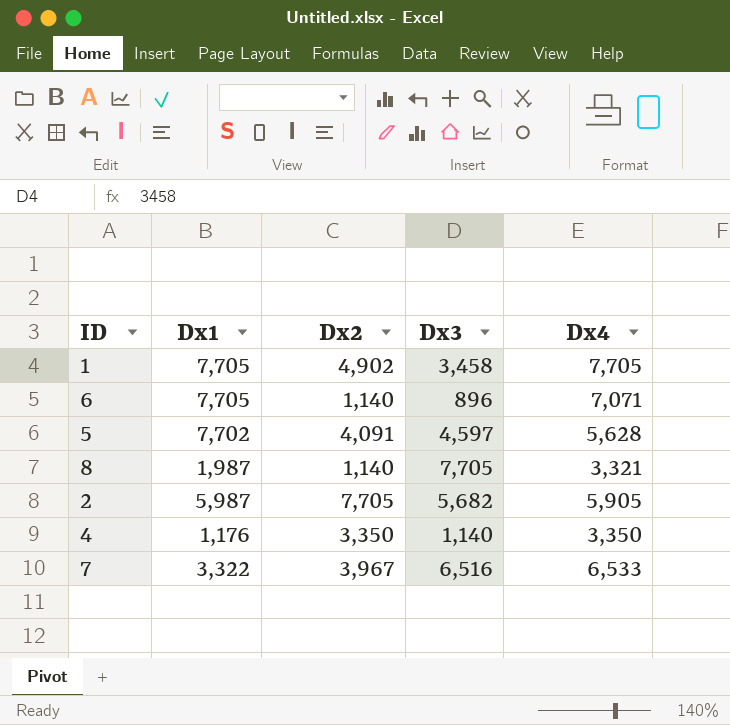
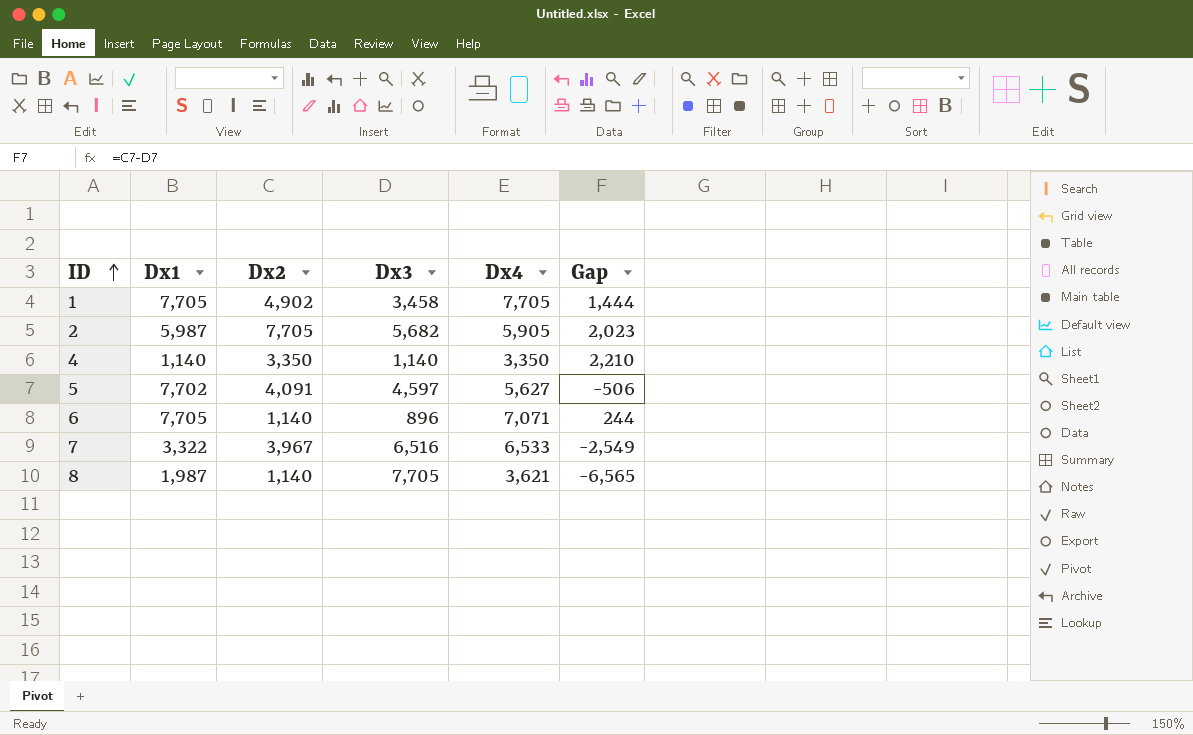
row order: none -> ID ascending
column Gap | formula: none -> [Dx2] - [Dx3]
4 | Dx1: 1,176 -> 1,140
5 | Dx4: 5,628 -> 5,627
8 | Dx4: 3,321 -> 3,621

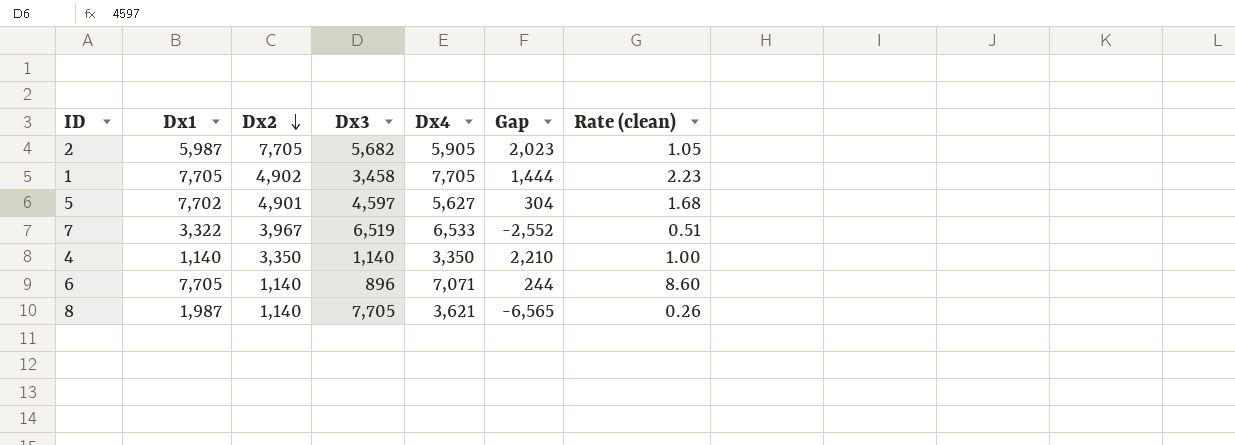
row order: ID ascending -> Dx2 descending
column Rate (clean) | formula: none -> [Dx1] / [Dx3]
5 | Dx2: 4,091 -> 4,901
5 | Gap: -506 -> 304
7 | Dx3: 6,516 -> 6,519
7 | Gap: -2,549 -> -2,552

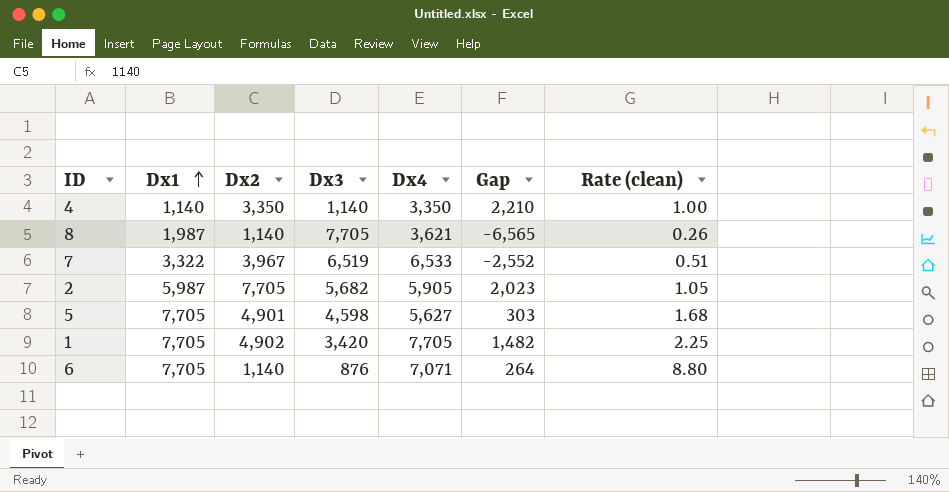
row order: Dx2 descending -> Dx1 ascending
5 | Dx1: 7,702 -> 7,705
5 | Dx3: 4,597 -> 4,598
5 | Gap: 304 -> 303
1 | Dx3: 3,458 -> 3,420
1 | Gap: 1,444 -> 1,482
1 | Rate (clean): 2.23 -> 2.25
6 | Dx3: 896 -> 876
6 | Gap: 244 -> 264
6 | Rate (clean): 8.60 -> 8.80

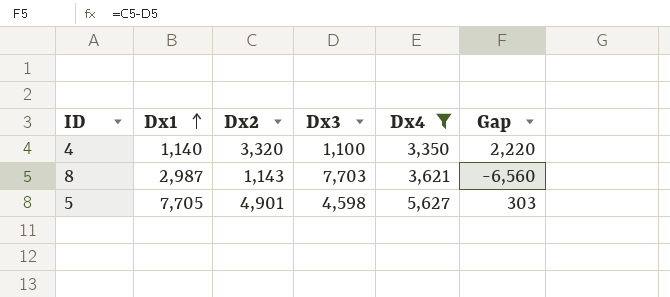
filter: none -> Dx4 <= 5,627
column Rate (clean) | formula: [Dx1] / [Dx3] -> none
4 | Dx2: 3,350 -> 3,320
4 | Dx3: 1,140 -> 1,100
4 | Gap: 2,210 -> 2,220
8 | Dx1: 1,987 -> 2,987
8 | Dx2: 1,140 -> 1,143
8 | Dx3: 7,705 -> 7,703
8 | Gap: -6,565 -> -6,560

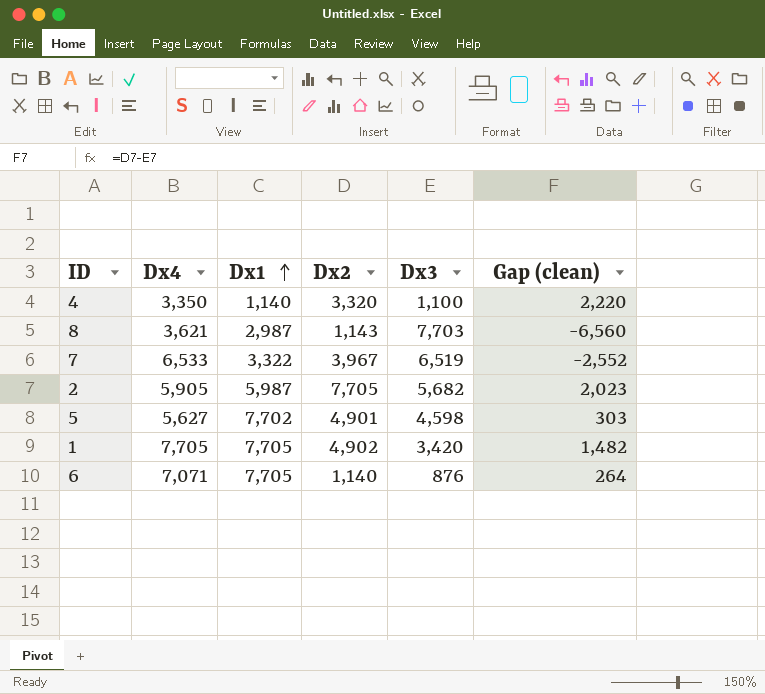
filter: Dx4 <= 5,627 -> none
column Dx4 | position: 5 -> 2
column name: Gap -> Gap (clean)
5 | Dx1: 7,705 -> 7,702

